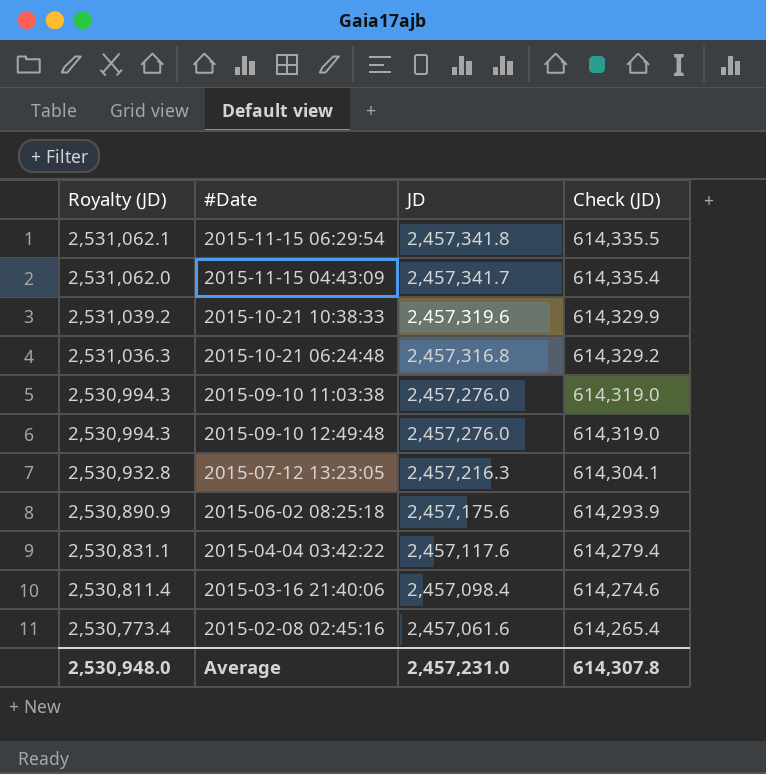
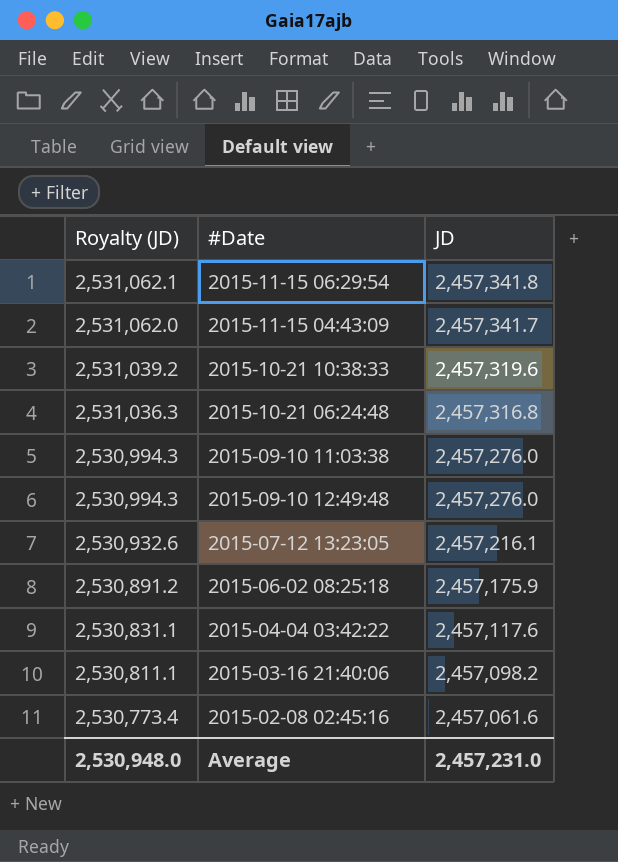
column Check (JD) | formula: [JD] * 0.25 -> none
2015-07-12 13:23:05 | Royalty (JD): 2,530,932.8 -> 2,530,932.6
2015-07-12 13:23:05 | JD: 2,457,216.3 -> 2,457,216.1
2015-06-02 08:25:18 | Royalty (JD): 2,530,890.9 -> 2,530,891.2
2015-06-02 08:25:18 | JD: 2,457,175.6 -> 2,457,175.9
2015-03-16 21:40:06 | Royalty (JD): 2,530,811.4 -> 2,530,811.1
2015-03-16 21:40:06 | JD: 2,457,098.4 -> 2,457,098.2

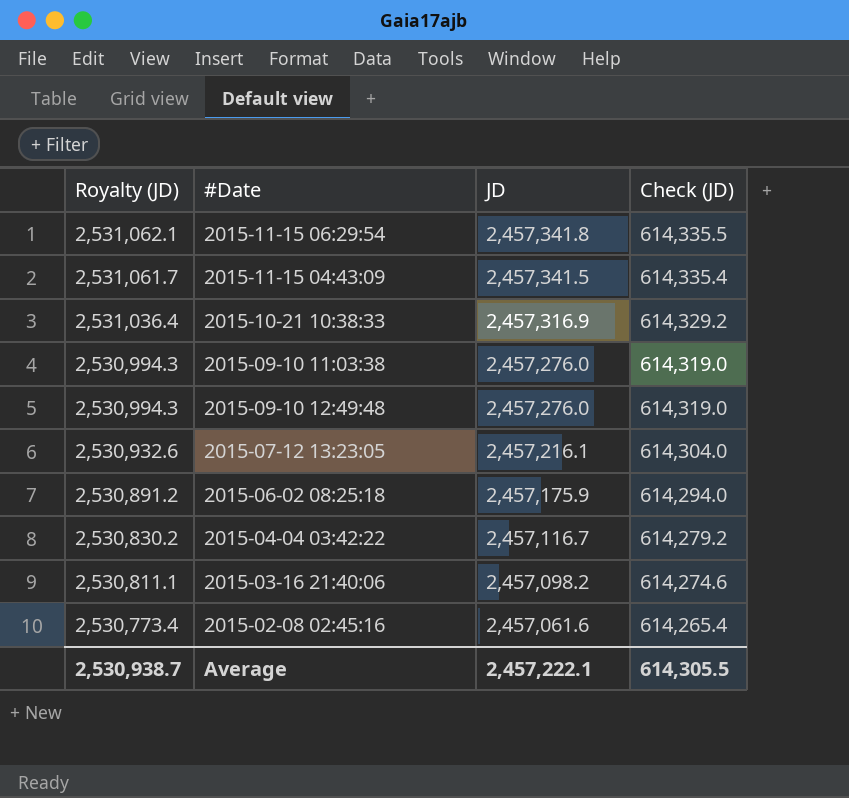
column Check (JD) | formula: none -> [JD] * 0.25
row 2015-10-21 06:24:48: 2,531,036.3 | 2,457,316.8 -> none
2015-11-15 04:43:09 | Royalty (JD): 2,531,062.0 -> 2,531,061.7
2015-11-15 04:43:09 | JD: 2,457,341.7 -> 2,457,341.5
2015-10-21 10:38:33 | Royalty (JD): 2,531,039.2 -> 2,531,036.4
2015-10-21 10:38:33 | JD: 2,457,319.6 -> 2,457,316.9
2015-04-04 03:42:22 | Royalty (JD): 2,530,831.1 -> 2,530,830.2
2015-04-04 03:42:22 | JD: 2,457,117.6 -> 2,457,116.7
Average | Royalty (JD): 2,530,948.0 -> 2,530,938.7
Average | JD: 2,457,231.0 -> 2,457,222.1

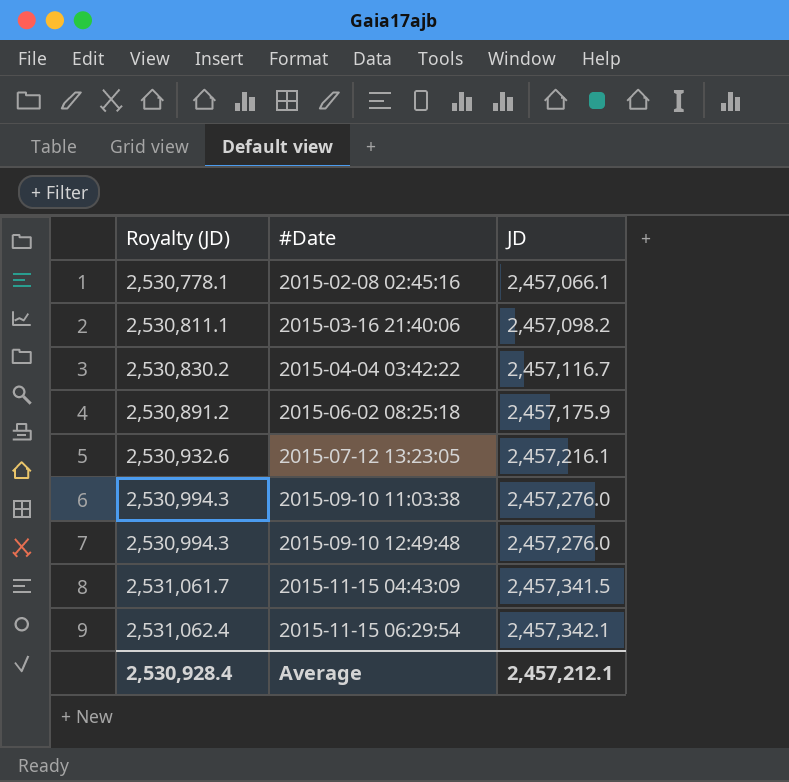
row order: Royalty (JD) descending -> Royalty (JD) ascending
column Check (JD) | formula: [JD] * 0.25 -> none
row 2015-10-21 10:38:33: 2,531,036.4 | 2,457,316.9 | 614,329.2 -> none
2015-02-08 02:45:16 | Royalty (JD): 2,530,773.4 -> 2,530,778.1
2015-02-08 02:45:16 | JD: 2,457,061.6 -> 2,457,066.1
2015-11-15 06:29:54 | Royalty (JD): 2,531,062.1 -> 2,531,062.4
2015-11-15 06:29:54 | JD: 2,457,341.8 -> 2,457,342.1
Average | Royalty (JD): 2,530,938.7 -> 2,530,928.4
Average | JD: 2,457,222.1 -> 2,457,212.1

